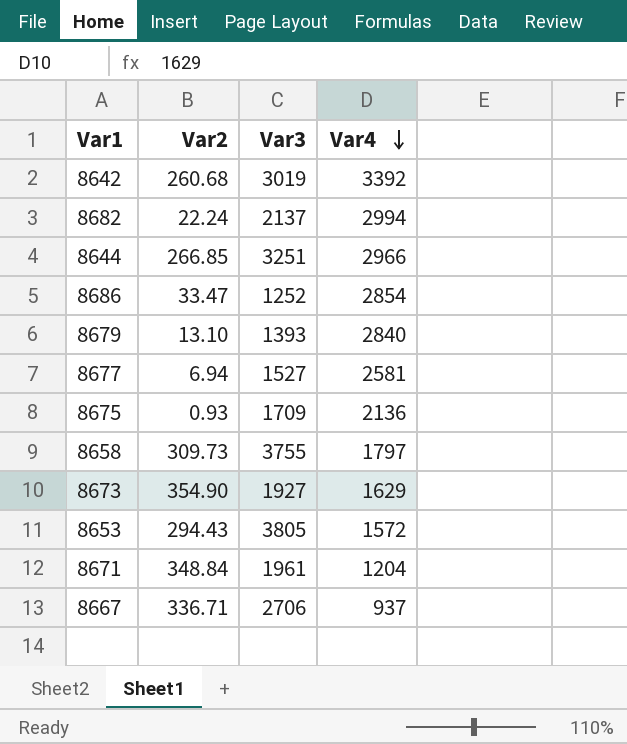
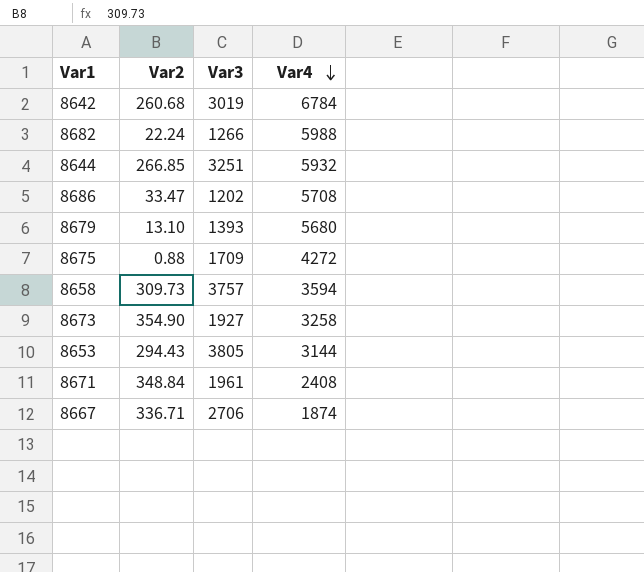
row 8677: 6.94 | 1527 | 2581 -> none
8642 | Var4: 3392 -> 6784
8682 | Var3: 2137 -> 1266
8682 | Var4: 2994 -> 5988
8644 | Var4: 2966 -> 5932
8686 | Var3: 1252 -> 1202
8686 | Var4: 2854 -> 5708
8679 | Var4: 2840 -> 5680
8675 | Var2: 0.93 -> 0.88
8675 | Var4: 2136 -> 4272
8658 | Var3: 3755 -> 3757
8658 | Var4: 1797 -> 3594
8673 | Var4: 1629 -> 3258
8653 | Var4: 1572 -> 3144
8671 | Var4: 1204 -> 2408
8667 | Var4: 937 -> 1874

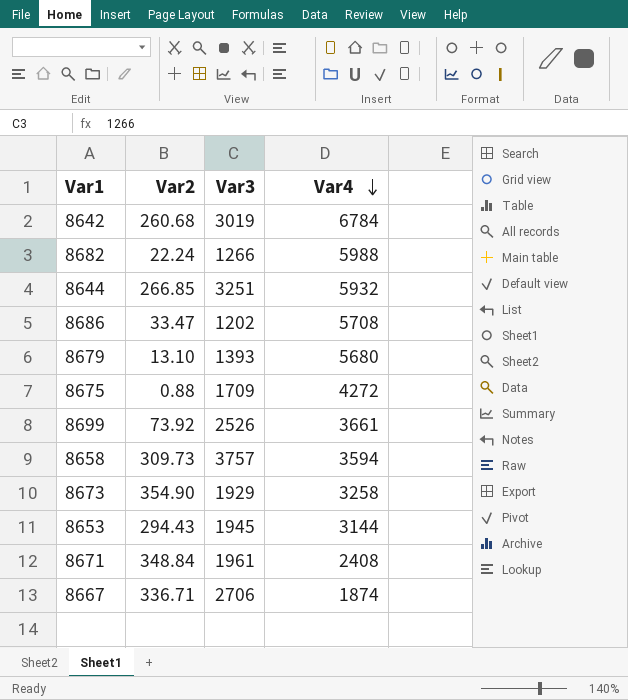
row 8699: none -> 73.92 | 2526 | 3661
8673 | Var3: 1927 -> 1929
8653 | Var3: 3805 -> 1945

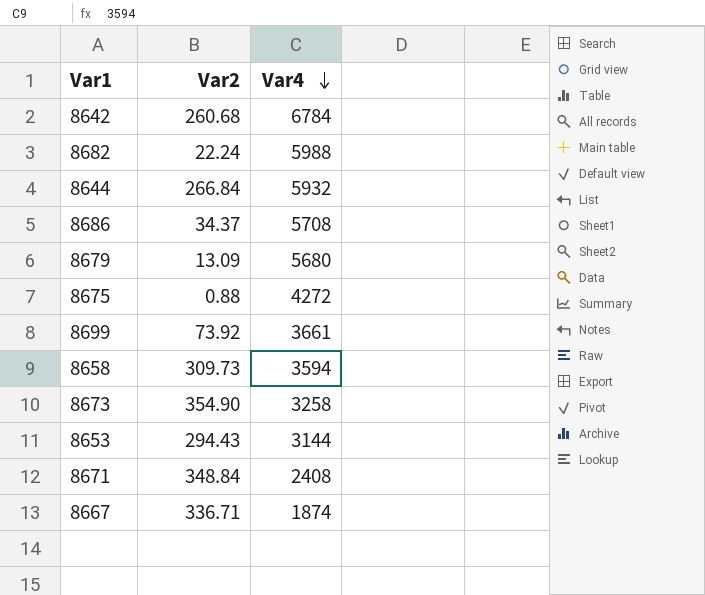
column Var3 | position: 3 -> none
8644 | Var2: 266.85 -> 266.84
8686 | Var2: 33.47 -> 34.37
8679 | Var2: 13.10 -> 13.09

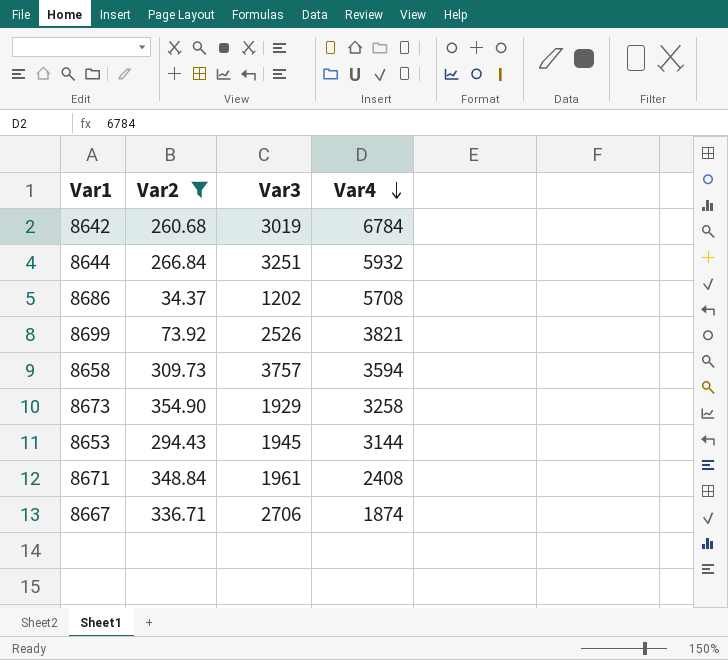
filter: none -> Var2 >= 34.37
column Var3 | position: none -> 3
8699 | Var4: 3661 -> 3821

